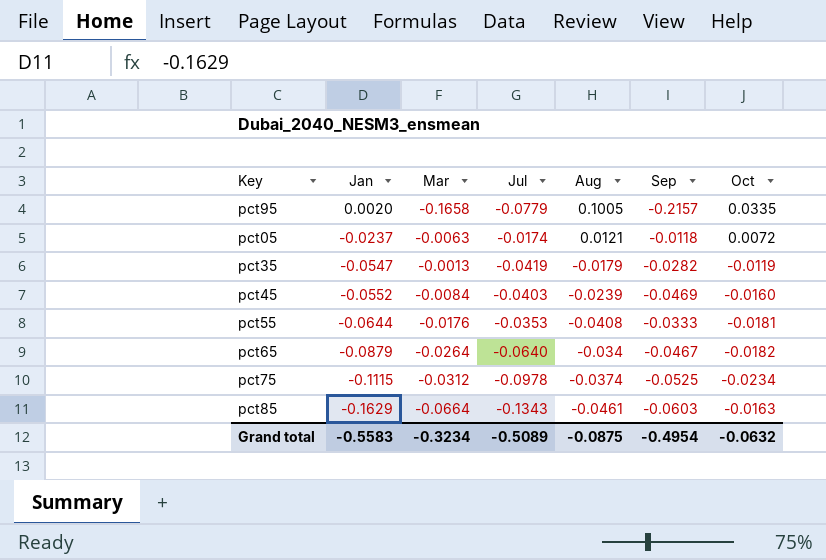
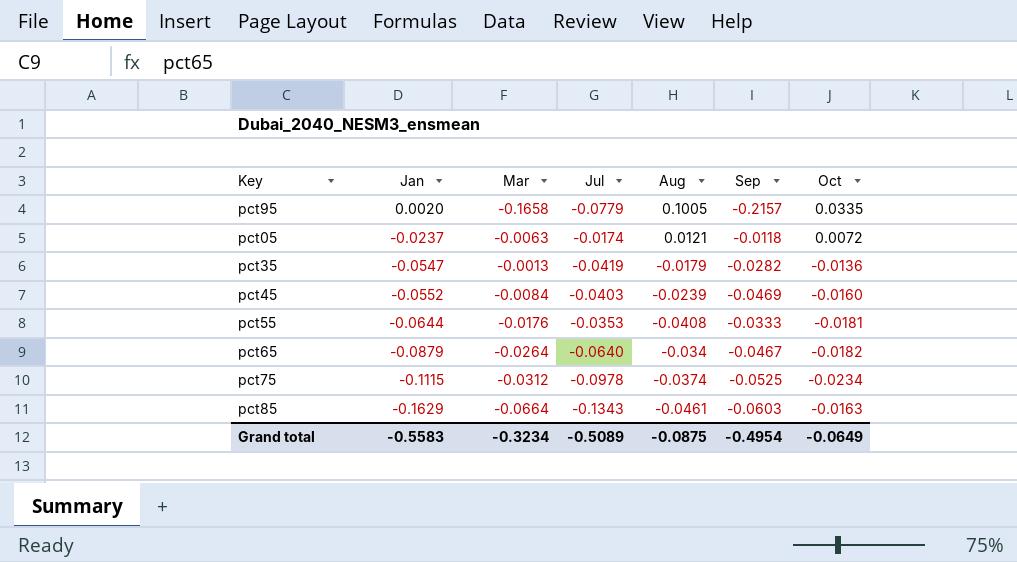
pct35 | Oct: -0.0119 -> -0.0136
Grand total | Oct: -0.0632 -> -0.0649

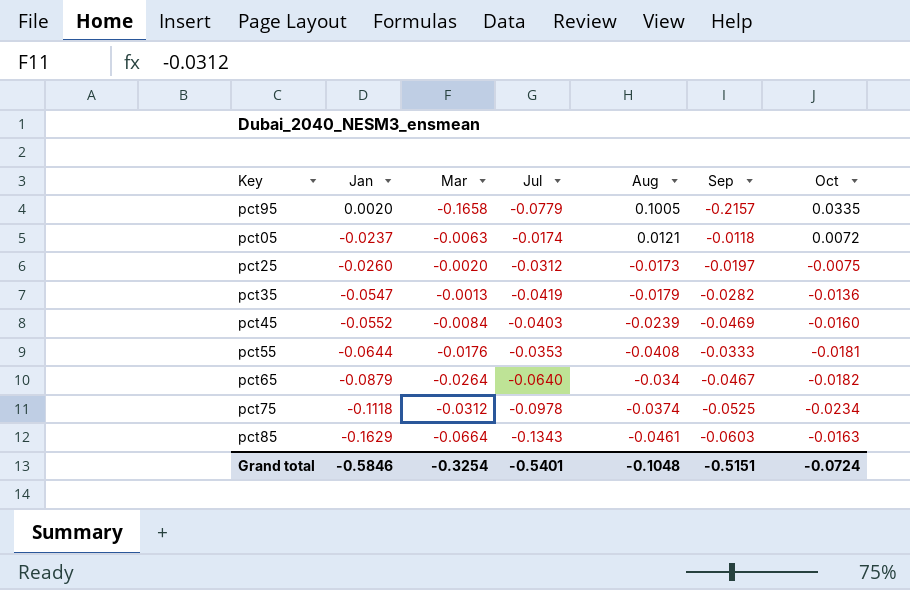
row pct25: none -> -0.0260 | -0.0020 | -0.0312 | -0.0173 | -0.0197 | -0.0075
pct75 | Jan: -0.1115 -> -0.1118
Grand total | Jan: -0.5583 -> -0.5846
Grand total | Mar: -0.3234 -> -0.3254
Grand total | Jul: -0.5089 -> -0.5401
Grand total | Aug: -0.0875 -> -0.1048
Grand total | Sep: -0.4954 -> -0.5151
Grand total | Oct: -0.0649 -> -0.0724

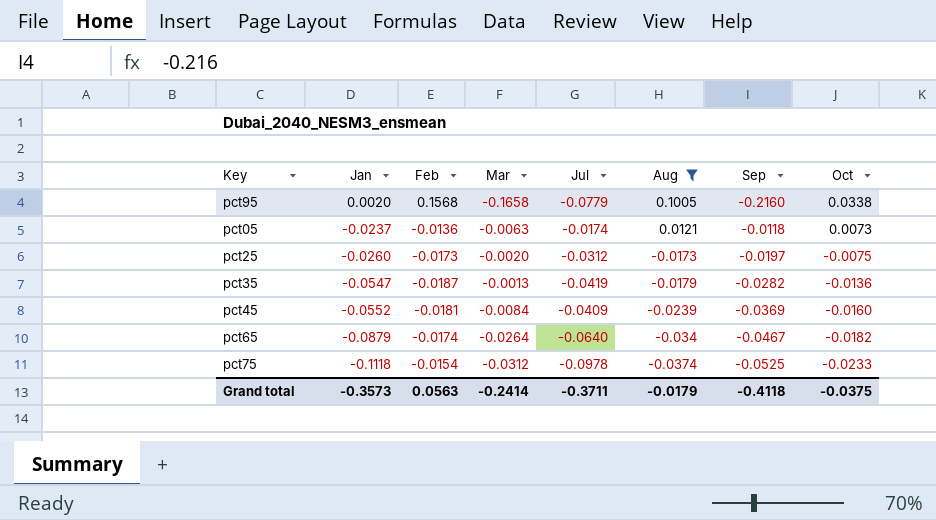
filter: none -> Aug >= -0.0374
column Feb | position: none -> 3
pct95 | Sep: -0.2157 -> -0.2160
pct95 | Oct: 0.0335 -> 0.0338
pct05 | Oct: 0.0072 -> 0.0073
pct45 | Jul: -0.0403 -> -0.0409
pct45 | Sep: -0.0469 -> -0.0369
pct75 | Oct: -0.0234 -> -0.0233
Grand total | Jan: -0.5846 -> -0.3573
Grand total | Mar: -0.3254 -> -0.2414
Grand total | Jul: -0.5401 -> -0.3711
Grand total | Aug: -0.1048 -> -0.0179
Grand total | Sep: -0.5151 -> -0.4118
Grand total | Oct: -0.0724 -> -0.0375

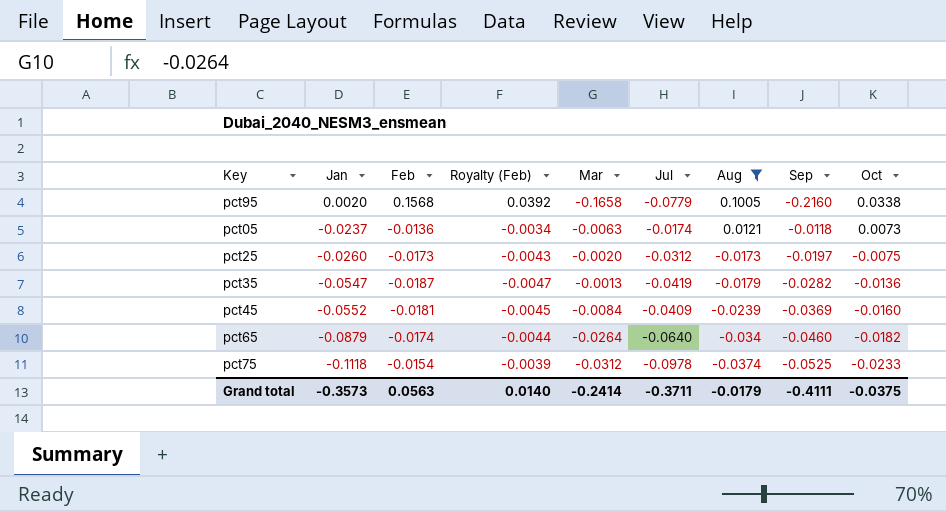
column Royalty (Feb) | formula: none -> [Feb] * 0.25
pct65 | Sep: -0.0467 -> -0.0460
Grand total | Sep: -0.4118 -> -0.4111

